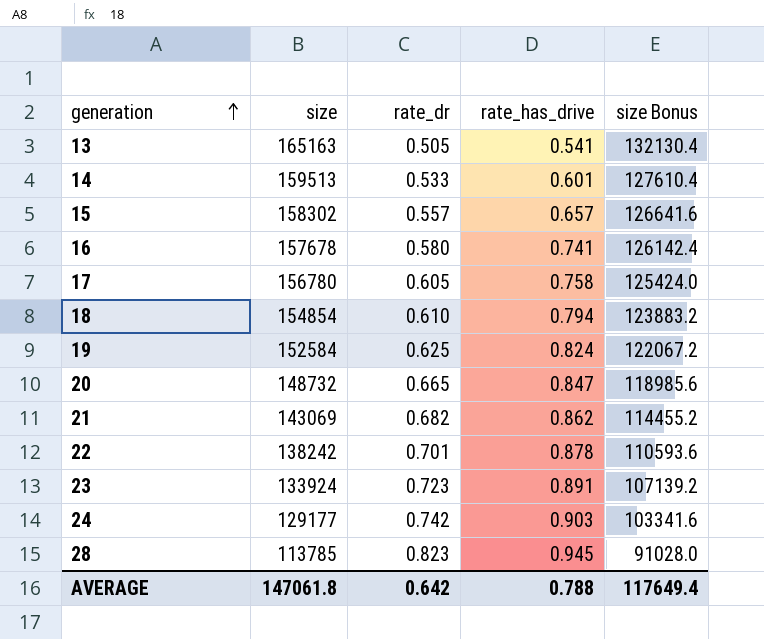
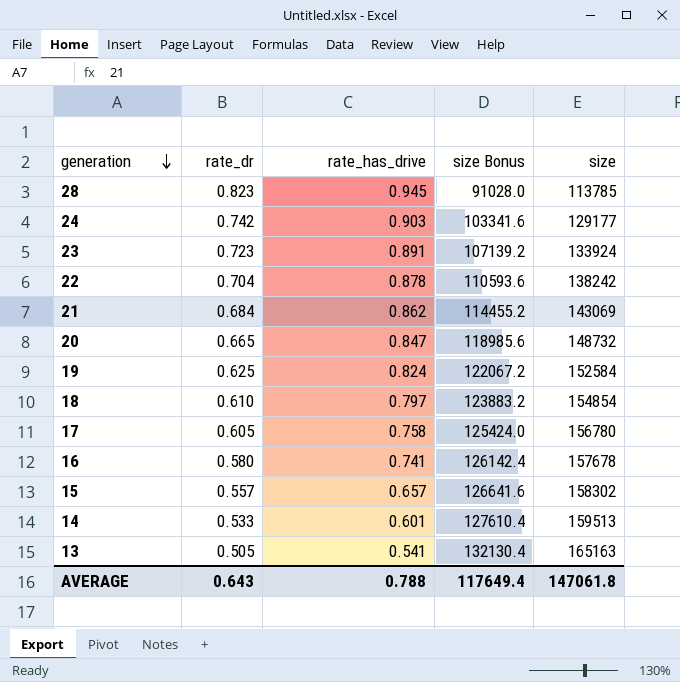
row order: generation ascending -> generation descending
column size | position: 2 -> 5
22 | rate_dr: 0.701 -> 0.704
21 | rate_dr: 0.682 -> 0.684
18 | rate_has_drive: 0.794 -> 0.797
AVERAGE | rate_dr: 0.642 -> 0.643

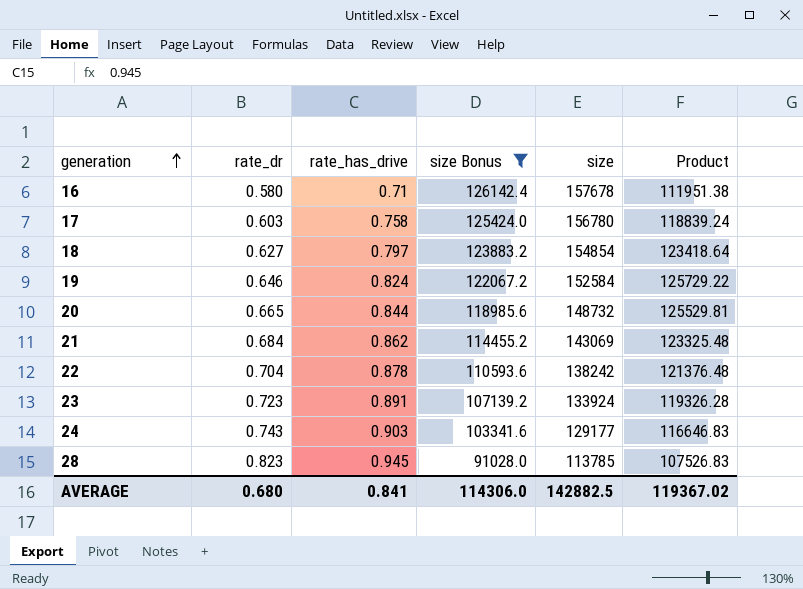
filter: none -> size Bonus <= 126142.4
row order: generation descending -> generation ascending
column Product | formula: none -> [rate_has_drive] * [size]
16 | rate_has_drive: 0.741 -> 0.71
17 | rate_dr: 0.605 -> 0.603
18 | rate_dr: 0.610 -> 0.627
19 | rate_dr: 0.625 -> 0.646
20 | rate_has_drive: 0.847 -> 0.844
24 | rate_dr: 0.742 -> 0.743
AVERAGE | rate_dr: 0.643 -> 0.680
AVERAGE | rate_has_drive: 0.788 -> 0.841
AVERAGE | size Bonus: 117649.4 -> 114306.0
AVERAGE | size: 147061.8 -> 142882.5

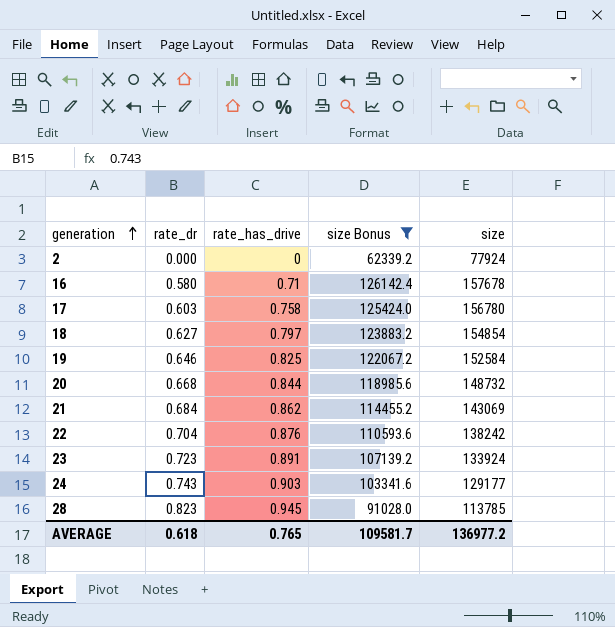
column Product | formula: [rate_has_drive] * [size] -> none
row 2: none -> 0.000 | 0 | 62339.2 | 77924
19 | rate_has_drive: 0.824 -> 0.825
20 | rate_dr: 0.665 -> 0.668
22 | rate_has_drive: 0.878 -> 0.876
AVERAGE | rate_dr: 0.680 -> 0.618
AVERAGE | rate_has_drive: 0.841 -> 0.765
AVERAGE | size Bonus: 114306.0 -> 109581.7
AVERAGE | size: 142882.5 -> 136977.2

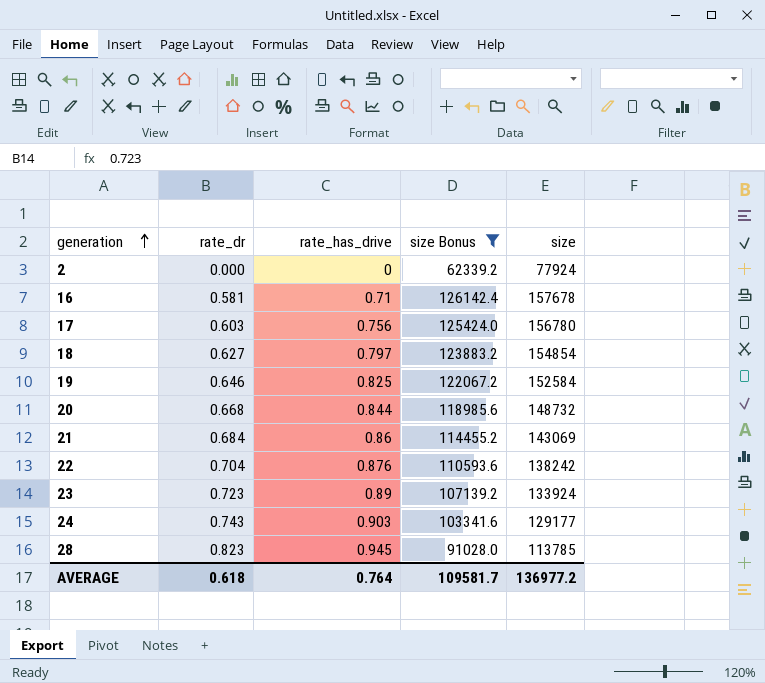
16 | rate_dr: 0.580 -> 0.581
17 | rate_has_drive: 0.758 -> 0.756
21 | rate_has_drive: 0.862 -> 0.86
23 | rate_has_drive: 0.891 -> 0.89
AVERAGE | rate_has_drive: 0.765 -> 0.764

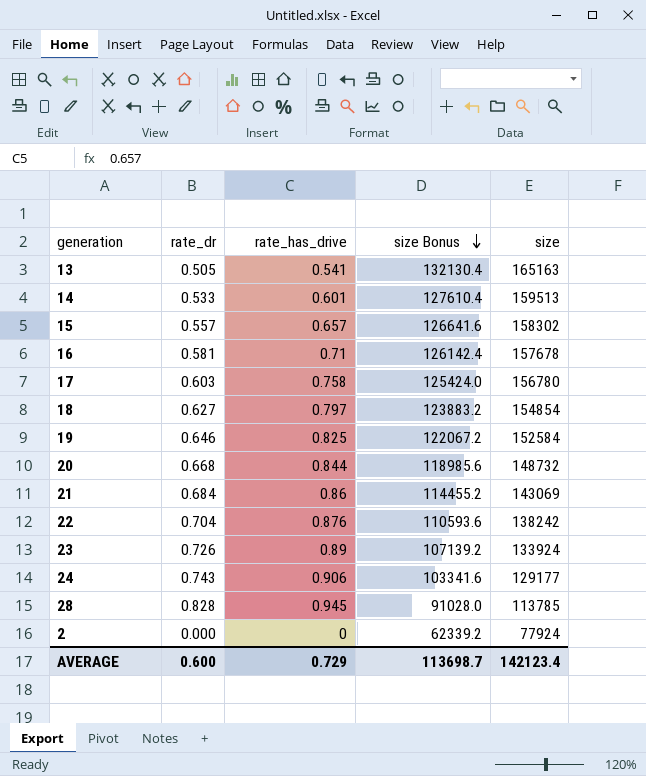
filter: size Bonus <= 126142.4 -> none
row order: generation ascending -> size Bonus descending
17 | rate_has_drive: 0.756 -> 0.758
23 | rate_dr: 0.723 -> 0.726
24 | rate_has_drive: 0.903 -> 0.906
28 | rate_dr: 0.823 -> 0.828
AVERAGE | rate_dr: 0.618 -> 0.600
AVERAGE | rate_has_drive: 0.764 -> 0.729
AVERAGE | size Bonus: 109581.7 -> 113698.7
AVERAGE | size: 136977.2 -> 142123.4

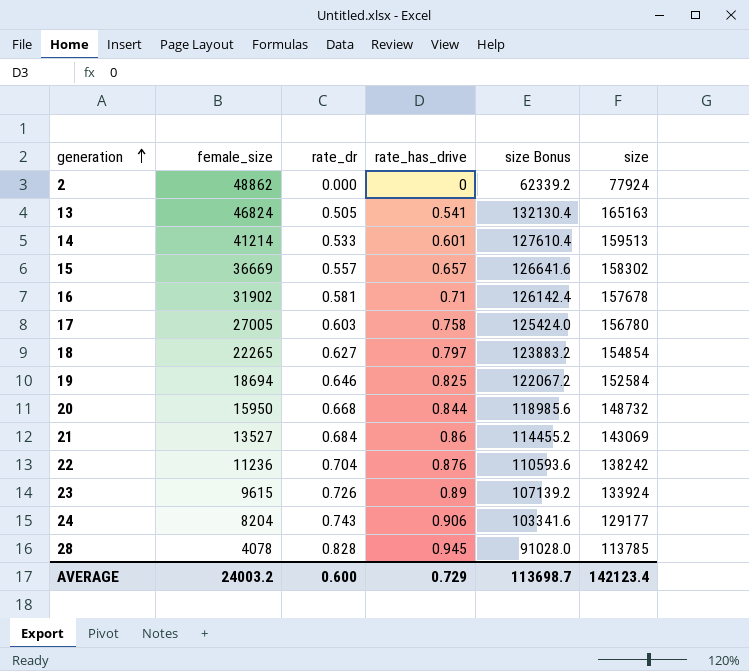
row order: size Bonus descending -> generation ascending
column female_size | position: none -> 2

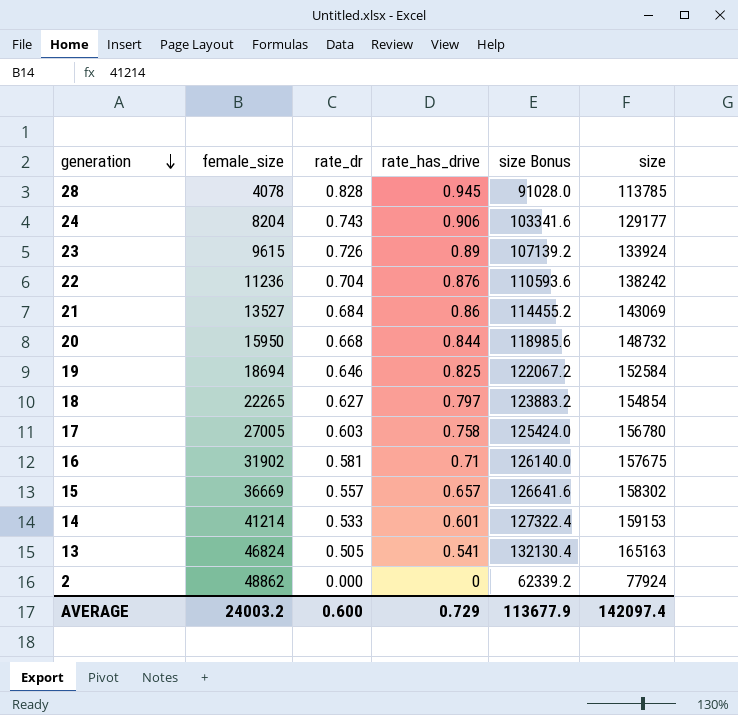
row order: generation ascending -> generation descending
16 | size Bonus: 126142.4 -> 126140.0
16 | size: 157678 -> 157675
14 | size Bonus: 127610.4 -> 127322.4
14 | size: 159513 -> 159153
AVERAGE | size Bonus: 113698.7 -> 113677.9
AVERAGE | size: 142123.4 -> 142097.4

